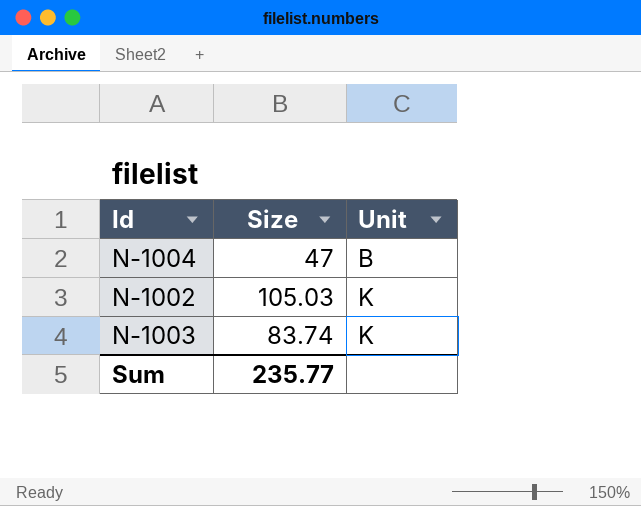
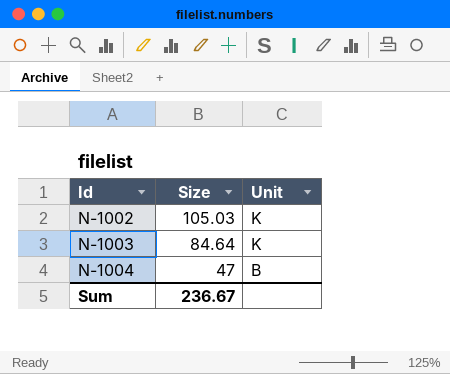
row order: Unit ascending -> Id ascending
N-1003 | Size: 83.74 -> 84.64
Sum | Size: 235.77 -> 236.67

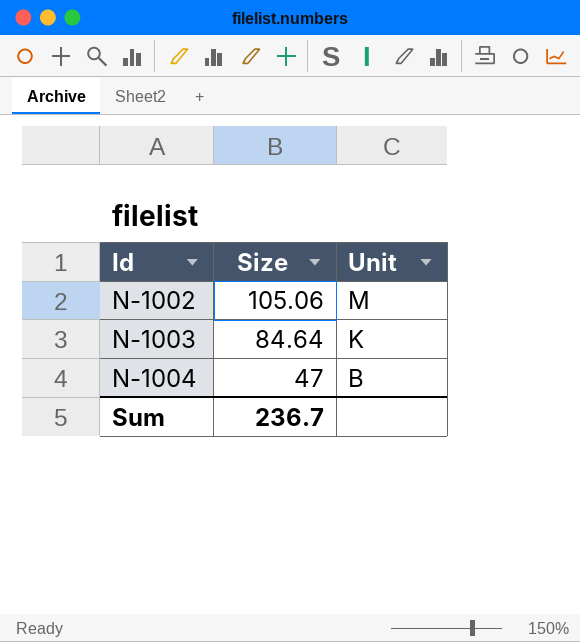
N-1002 | Size: 105.03 -> 105.06
N-1002 | Unit: K -> M
Sum | Size: 236.67 -> 236.7

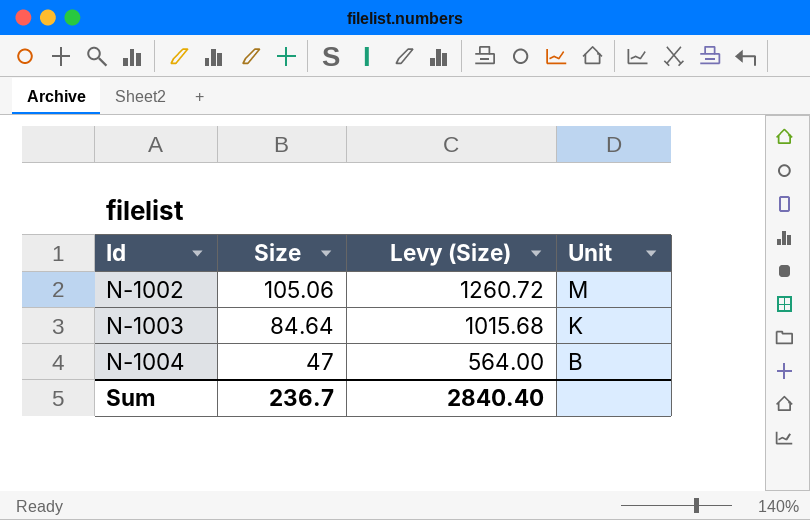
column Levy (Size) | formula: none -> [Size] * 12

